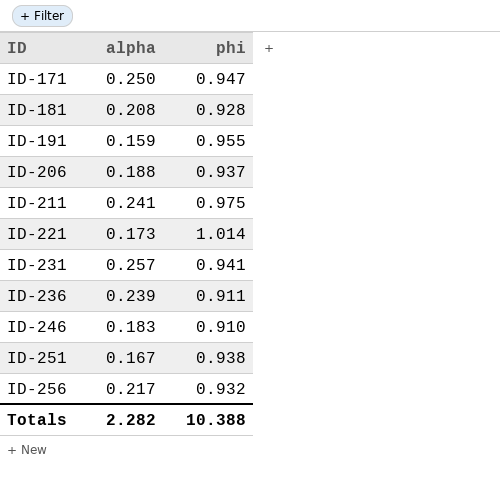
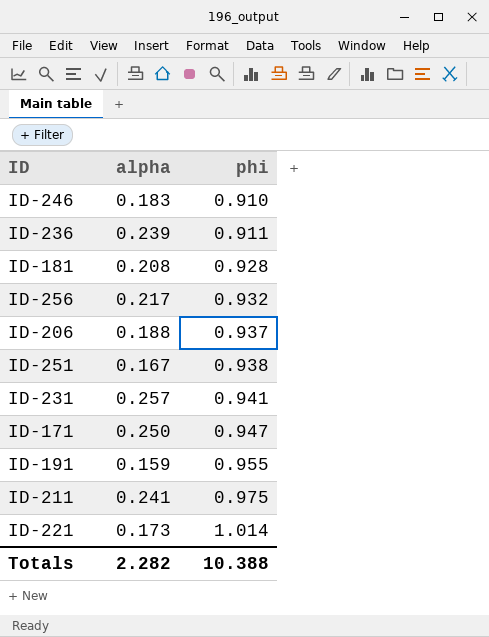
row order: ID ascending -> phi ascending

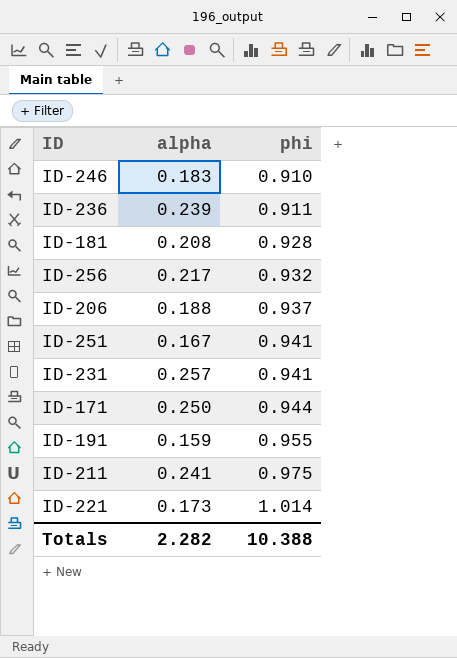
ID-251 | phi: 0.938 -> 0.941
ID-171 | phi: 0.947 -> 0.944

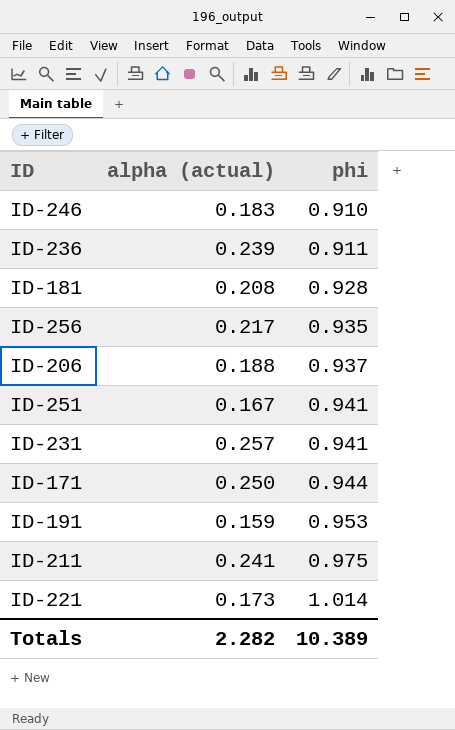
column name: alpha -> alpha (actual)
ID-256 | phi: 0.932 -> 0.935
ID-191 | phi: 0.955 -> 0.953
Totals | phi: 10.388 -> 10.389

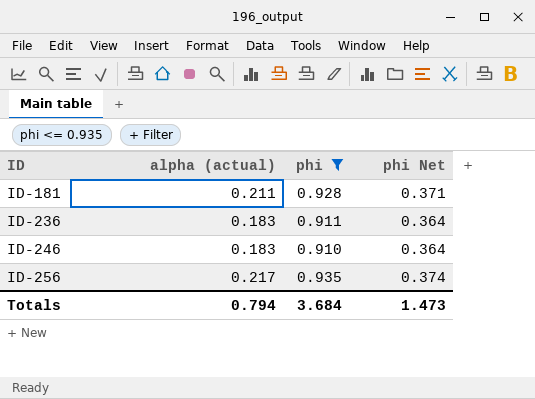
filter: none -> phi <= 0.935
row order: phi ascending -> ID ascending
column phi Net | formula: none -> [phi] * 0.4
ID-181 | alpha (actual): 0.208 -> 0.211
ID-236 | alpha (actual): 0.239 -> 0.183
Totals | alpha (actual): 2.282 -> 0.794
Totals | phi: 10.389 -> 3.684

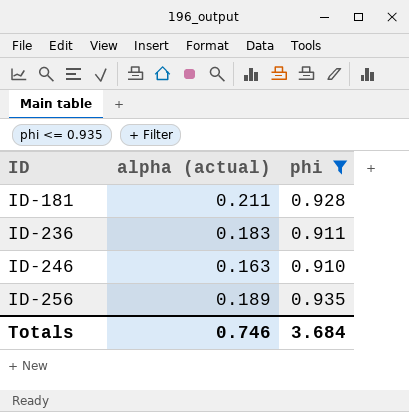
column phi Net | formula: [phi] * 0.4 -> none
ID-246 | alpha (actual): 0.183 -> 0.163
ID-256 | alpha (actual): 0.217 -> 0.189
Totals | alpha (actual): 0.794 -> 0.746

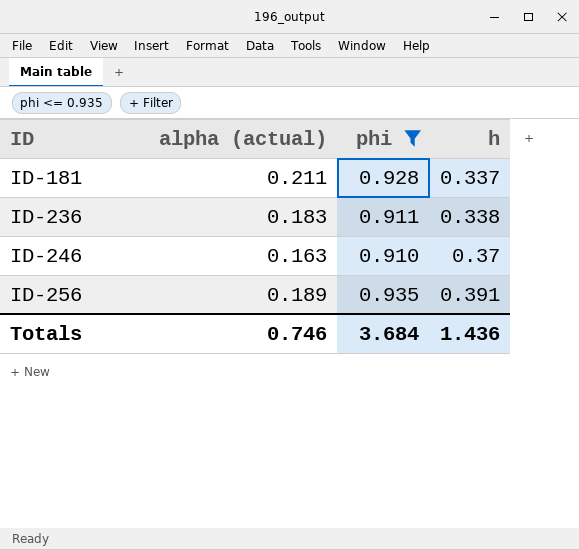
column h | position: none -> 4

